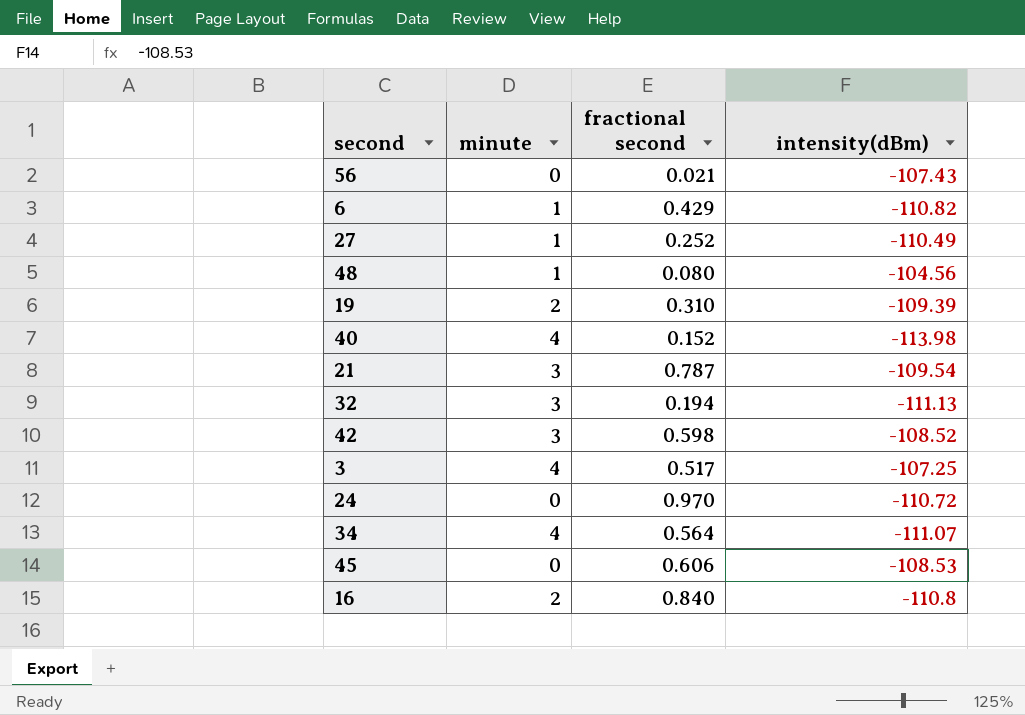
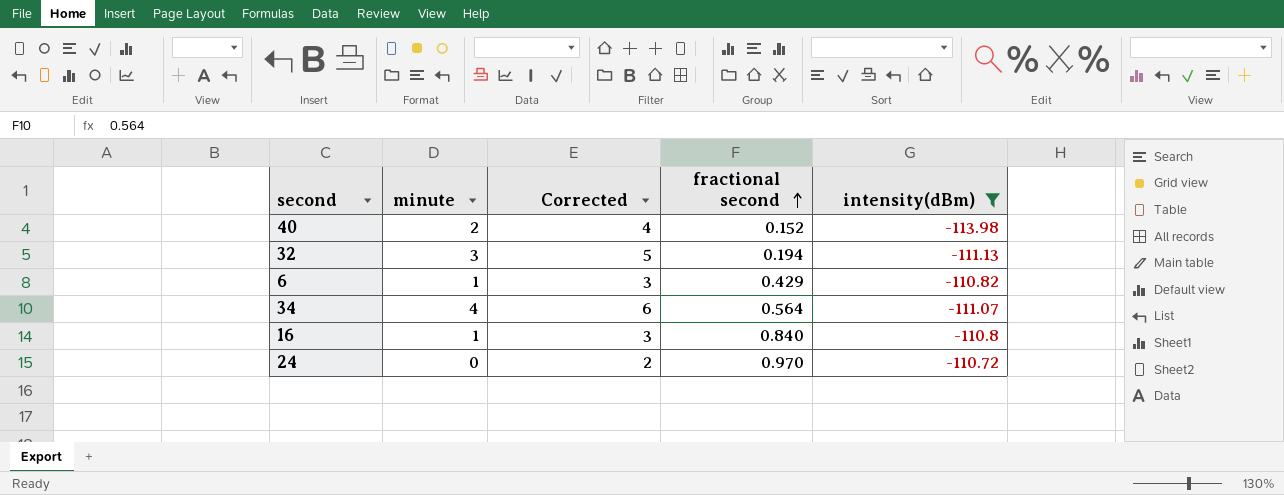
filter: none -> intensity(dBm) <= -110.72
row order: none -> fractional second ascending
column Corrected | formula: none -> [minute] + 2
40 | minute: 4 -> 2
16 | minute: 2 -> 1

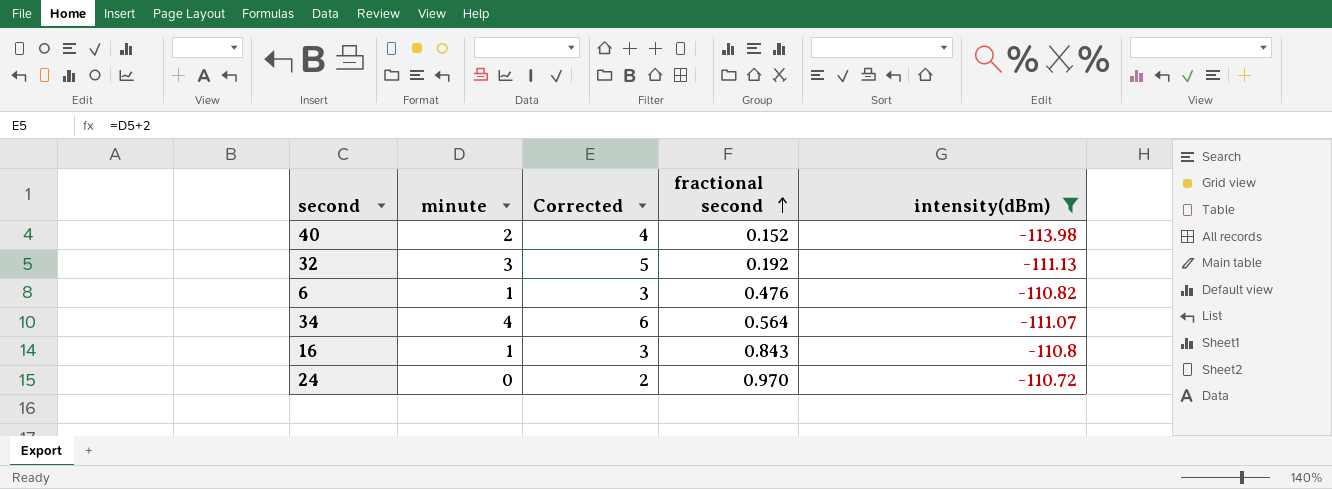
32 | fractional second: 0.194 -> 0.192
6 | fractional second: 0.429 -> 0.476
16 | fractional second: 0.840 -> 0.843

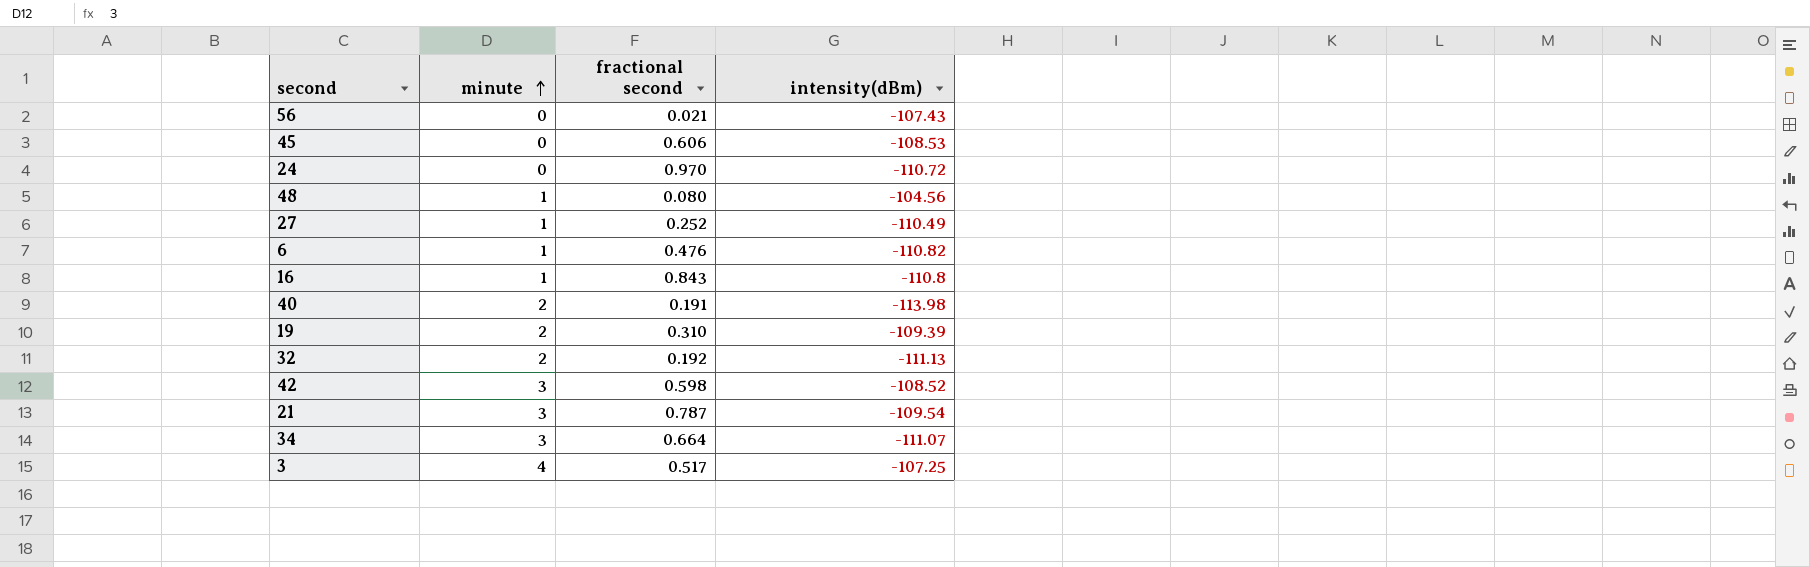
filter: intensity(dBm) <= -110.72 -> none
row order: fractional second ascending -> minute ascending
column Corrected | formula: [minute] + 2 -> none
40 | fractional second: 0.152 -> 0.191
32 | minute: 3 -> 2
34 | minute: 4 -> 3
34 | fractional second: 0.564 -> 0.664

